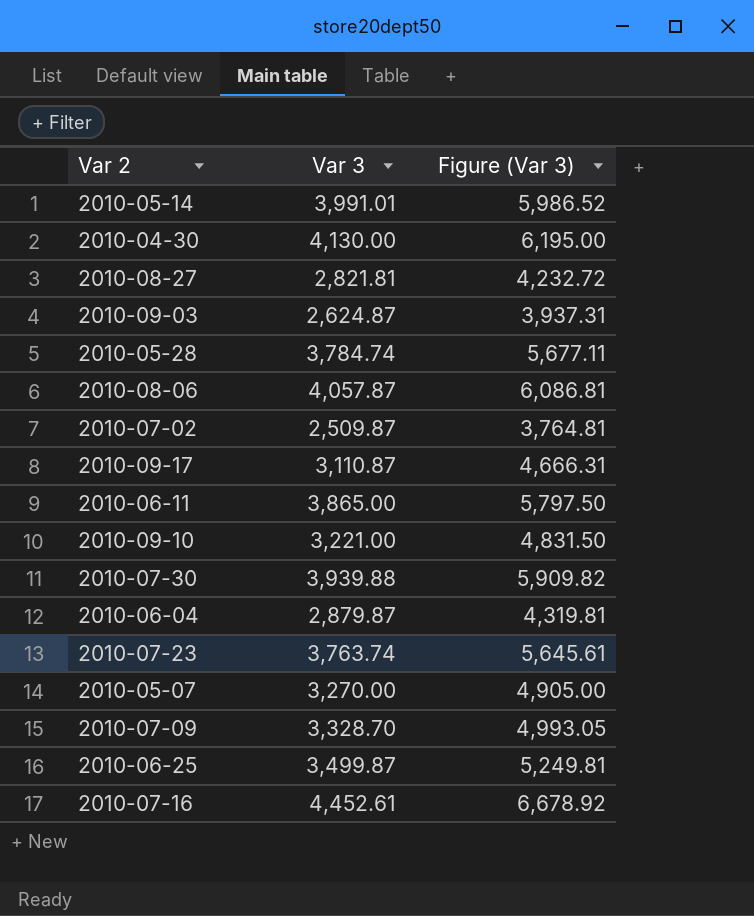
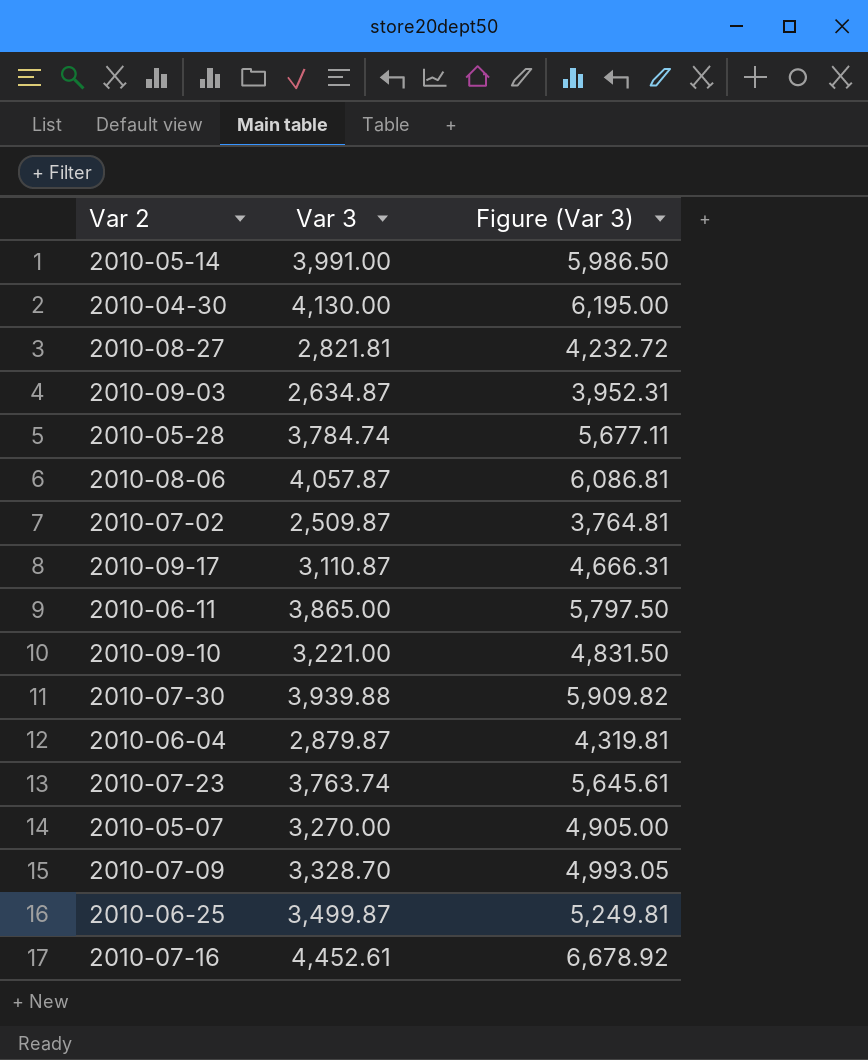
2010-05-14 | Var 3: 3,991.01 -> 3,991.00
2010-05-14 | Figure (Var 3): 5,986.52 -> 5,986.50
2010-09-03 | Var 3: 2,624.87 -> 2,634.87
2010-09-03 | Figure (Var 3): 3,937.31 -> 3,952.31

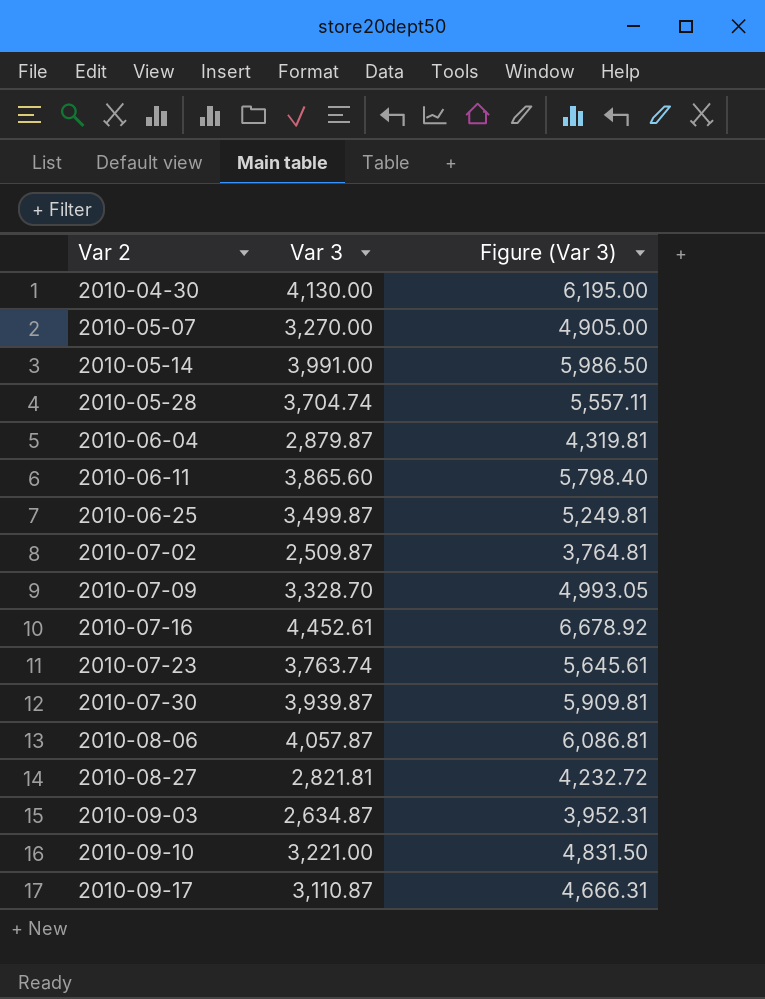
row order: none -> Var 2 ascending
2010-05-28 | Var 3: 3,784.74 -> 3,704.74
2010-05-28 | Figure (Var 3): 5,677.11 -> 5,557.11
2010-06-11 | Var 3: 3,865.00 -> 3,865.60
2010-06-11 | Figure (Var 3): 5,797.50 -> 5,798.40
2010-07-30 | Var 3: 3,939.88 -> 3,939.87
2010-07-30 | Figure (Var 3): 5,909.82 -> 5,909.81

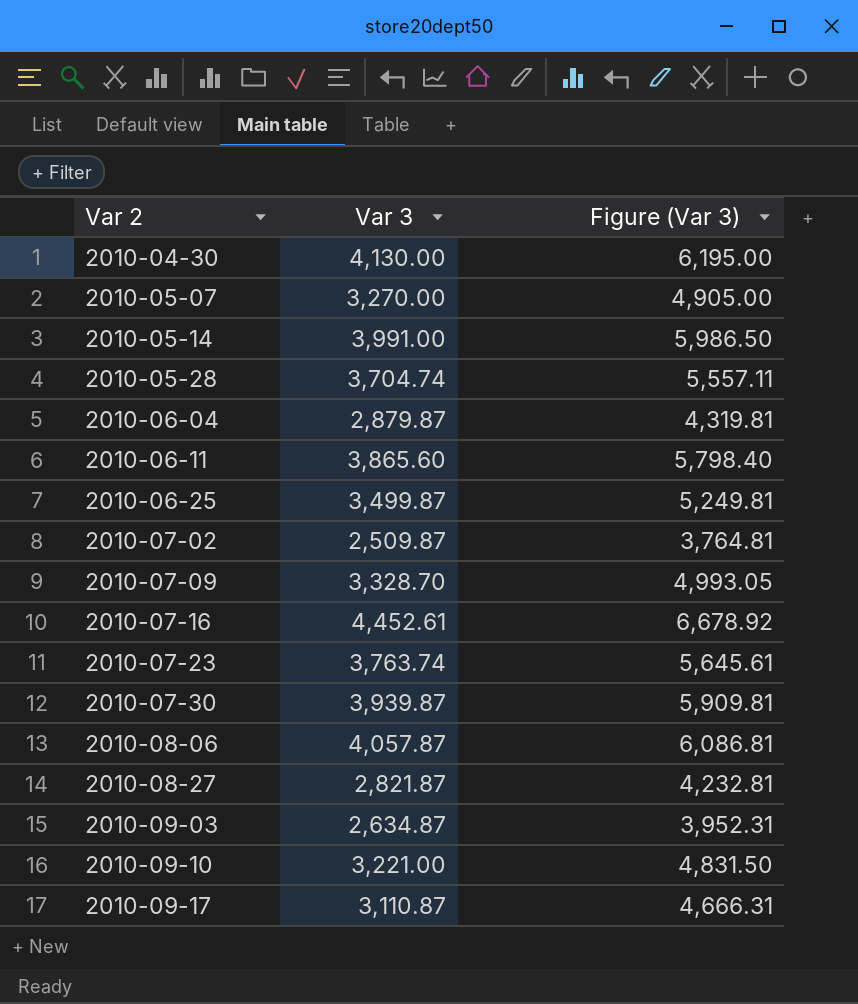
2010-08-27 | Var 3: 2,821.81 -> 2,821.87
2010-08-27 | Figure (Var 3): 4,232.72 -> 4,232.81

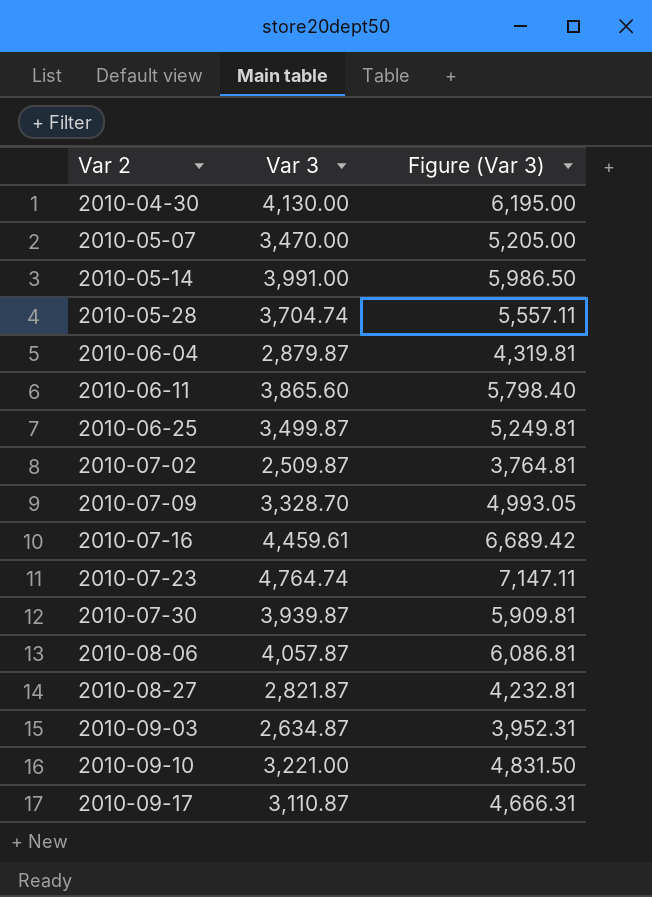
2010-05-07 | Var 3: 3,270.00 -> 3,470.00
2010-05-07 | Figure (Var 3): 4,905.00 -> 5,205.00
2010-07-16 | Var 3: 4,452.61 -> 4,459.61
2010-07-16 | Figure (Var 3): 6,678.92 -> 6,689.42
2010-07-23 | Var 3: 3,763.74 -> 4,764.74
2010-07-23 | Figure (Var 3): 5,645.61 -> 7,147.11

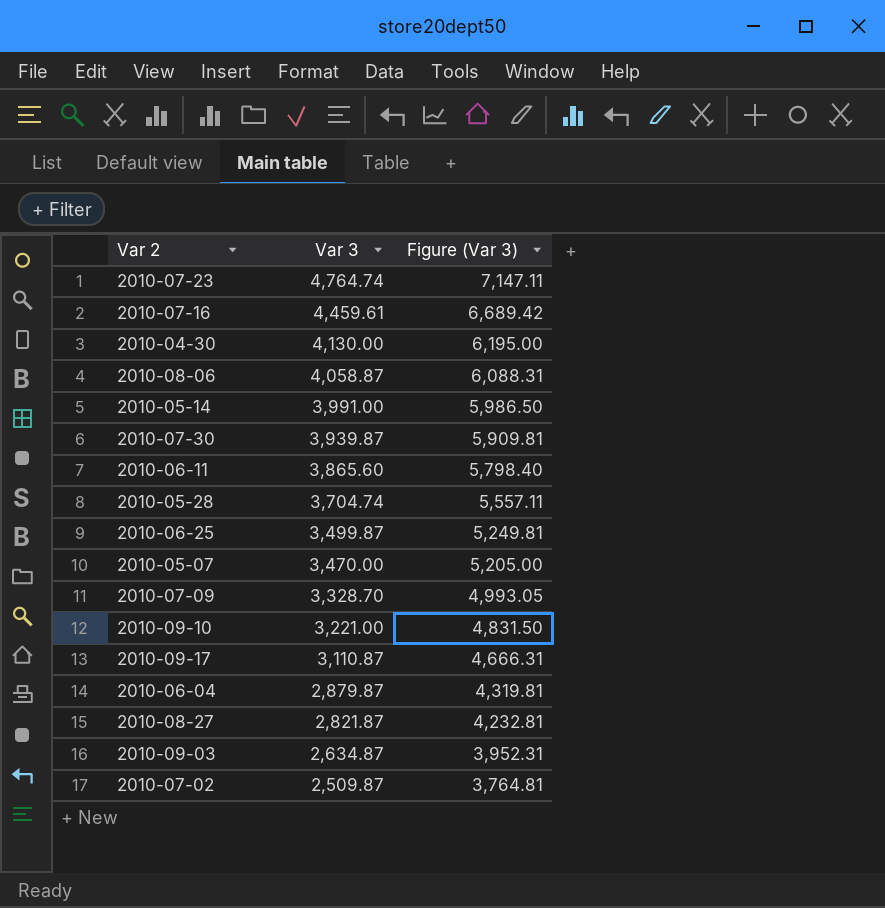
row order: Var 2 ascending -> Var 3 descending
2010-08-06 | Var 3: 4,057.87 -> 4,058.87
2010-08-06 | Figure (Var 3): 6,086.81 -> 6,088.31

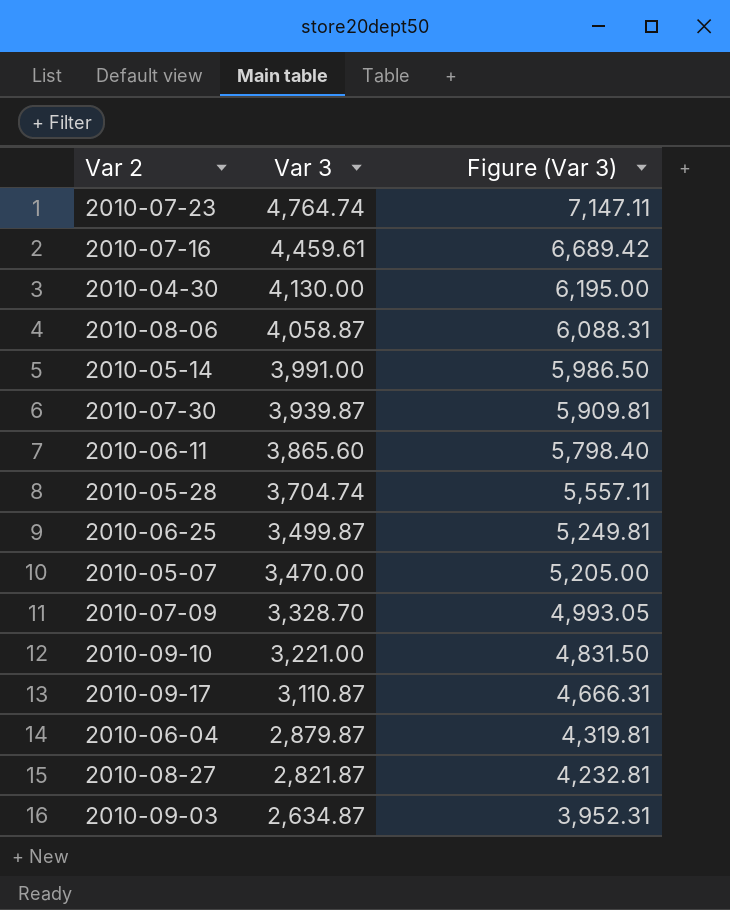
row 2010-07-02: 2,509.87 | 3,764.81 -> none

